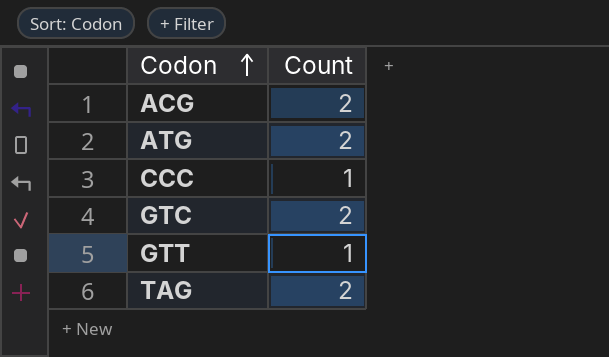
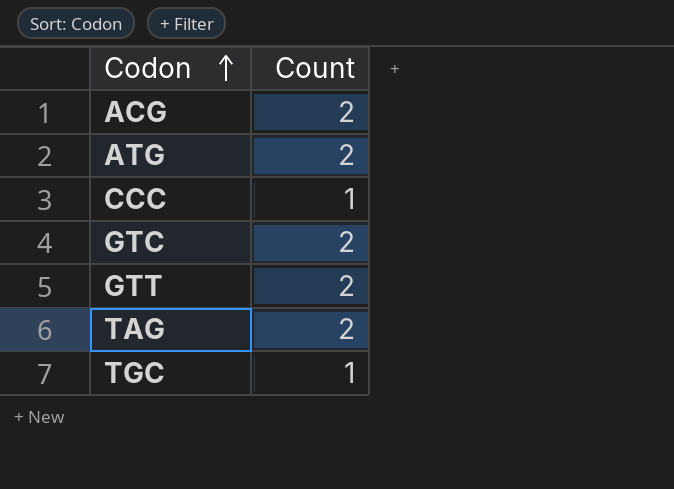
GTT | Count: 1 -> 2
row TGC: none -> 1

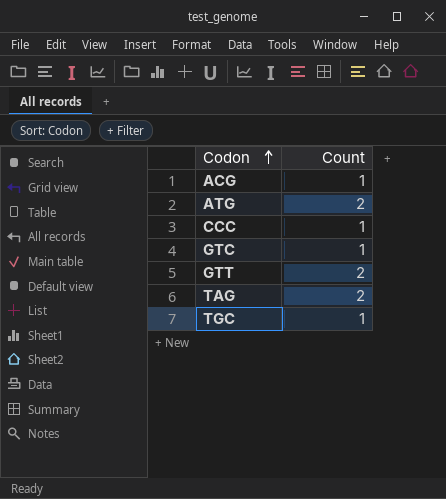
ACG | Count: 2 -> 1
GTC | Count: 2 -> 1

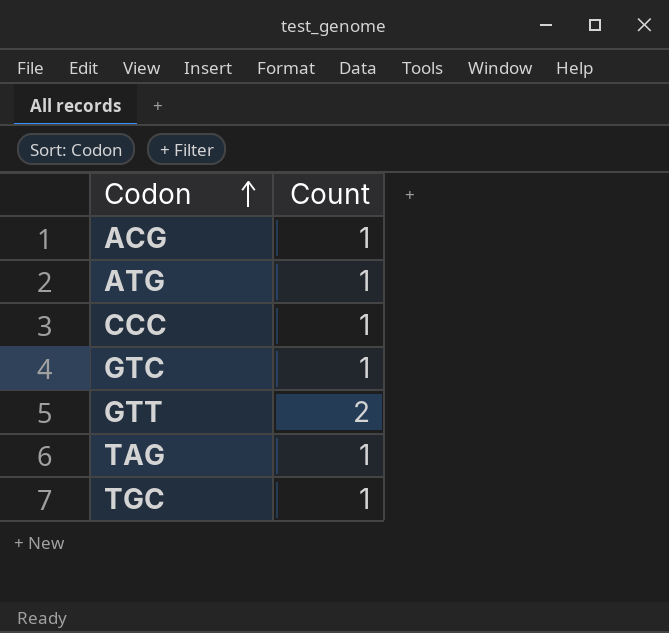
ATG | Count: 2 -> 1
TAG | Count: 2 -> 1

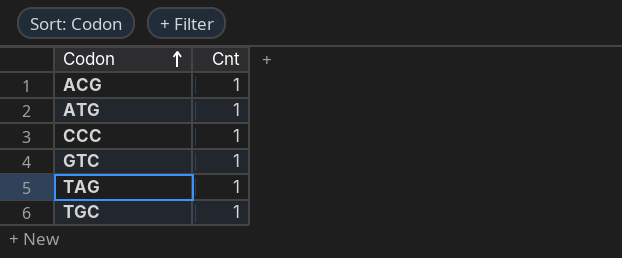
column name: Count -> Cnt
row GTT: 2 -> none

